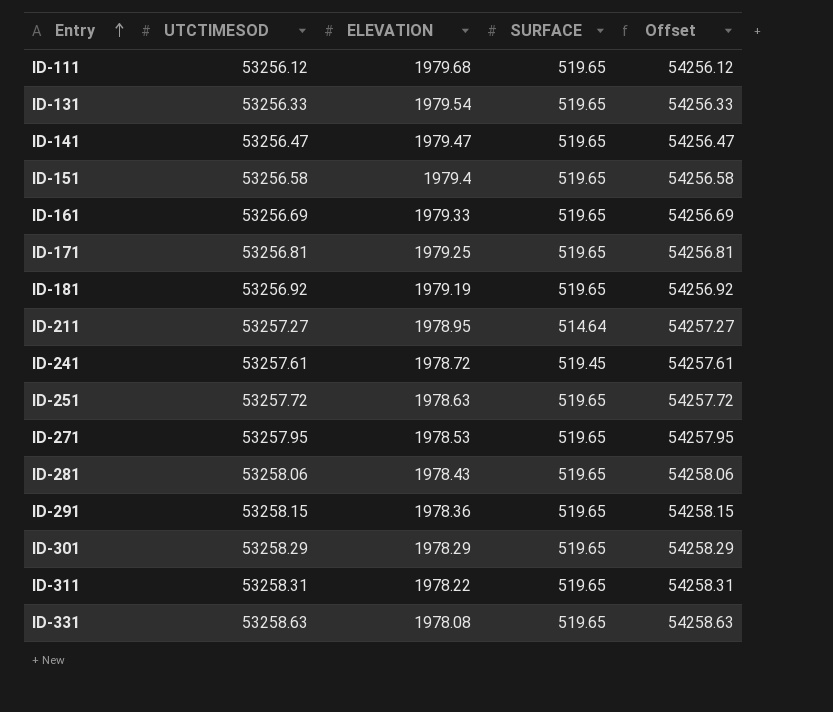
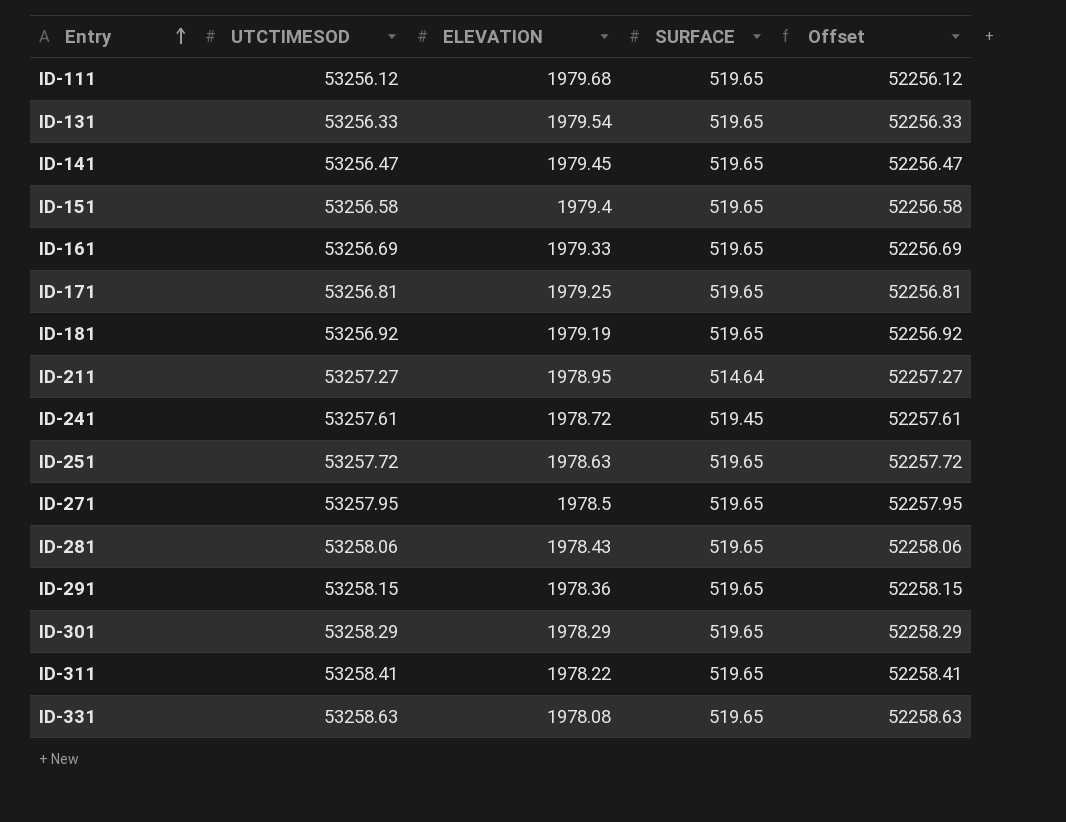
column Offset | formula: [UTCTIMESOD] + 1000 -> [UTCTIMESOD] - 1000
ID-141 | ELEVATION: 1979.47 -> 1979.45
ID-271 | ELEVATION: 1978.53 -> 1978.5
ID-311 | UTCTIMESOD: 53258.31 -> 53258.41

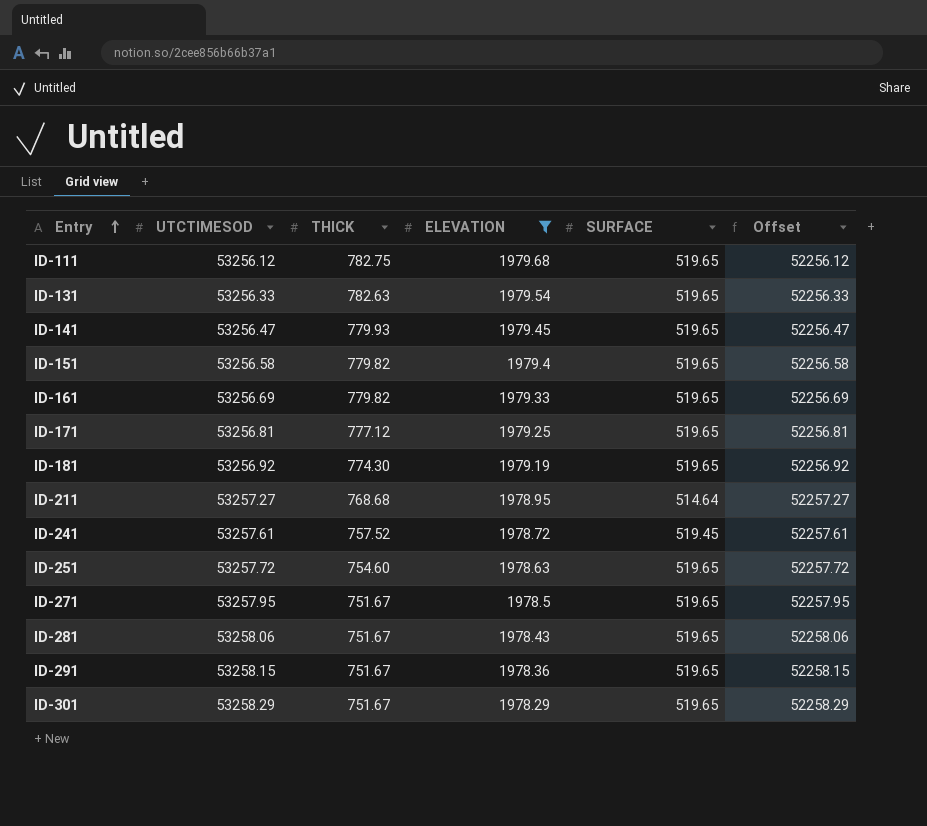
filter: none -> ELEVATION >= 1978.29
column THICK | position: none -> 3

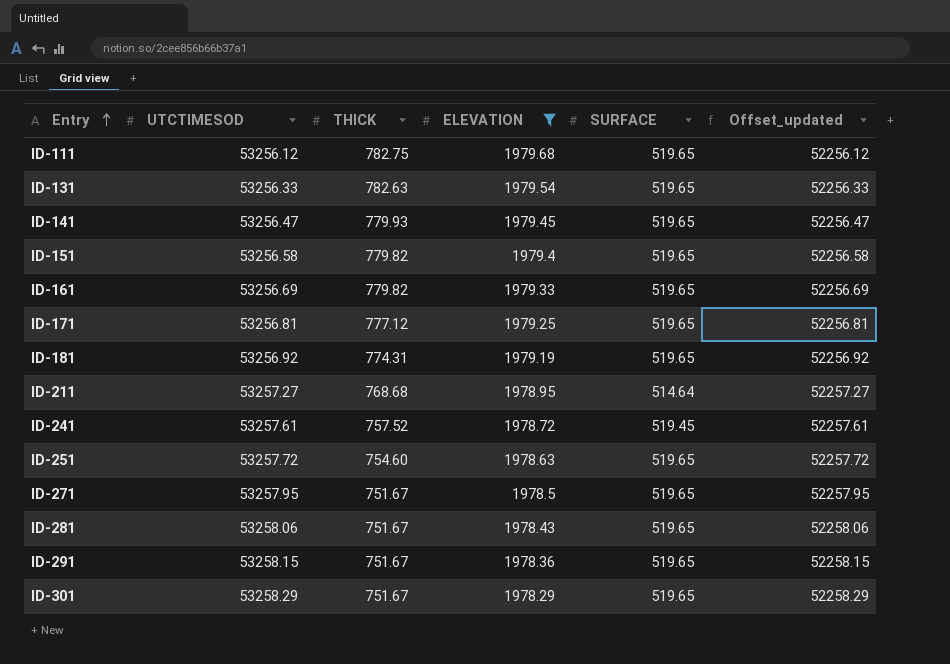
column name: Offset -> Offset_updated
ID-181 | THICK: 774.30 -> 774.31

